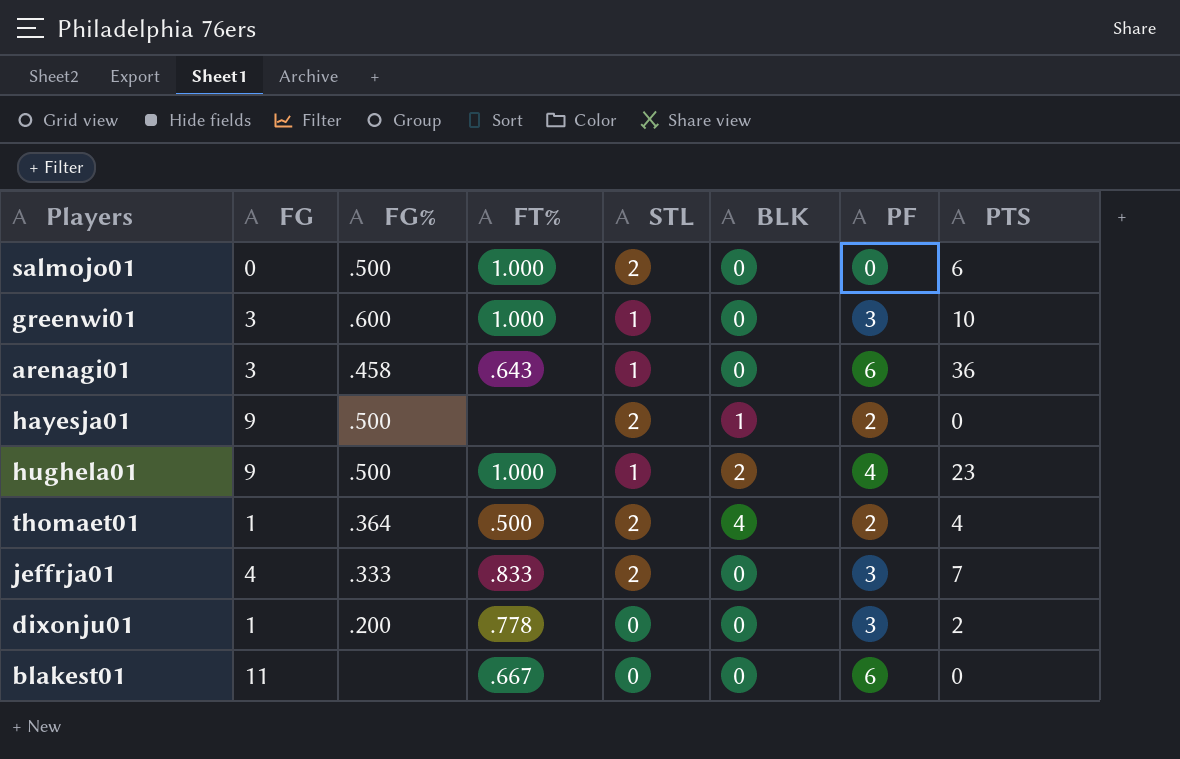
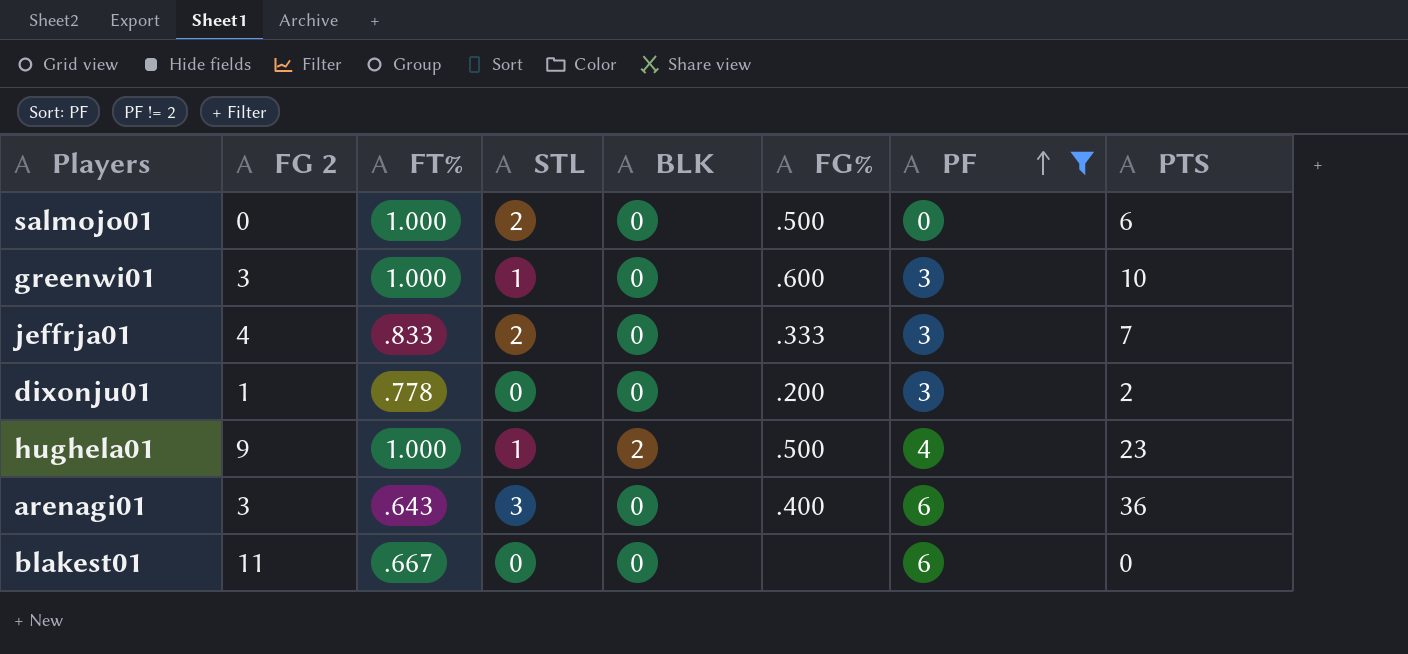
filter: none -> PF != 2
row order: none -> PF ascending
column name: FG -> FG 2
column FG% | position: 3 -> 6
arenagi01 | STL: 1 -> 3
arenagi01 | FG%: .458 -> .400

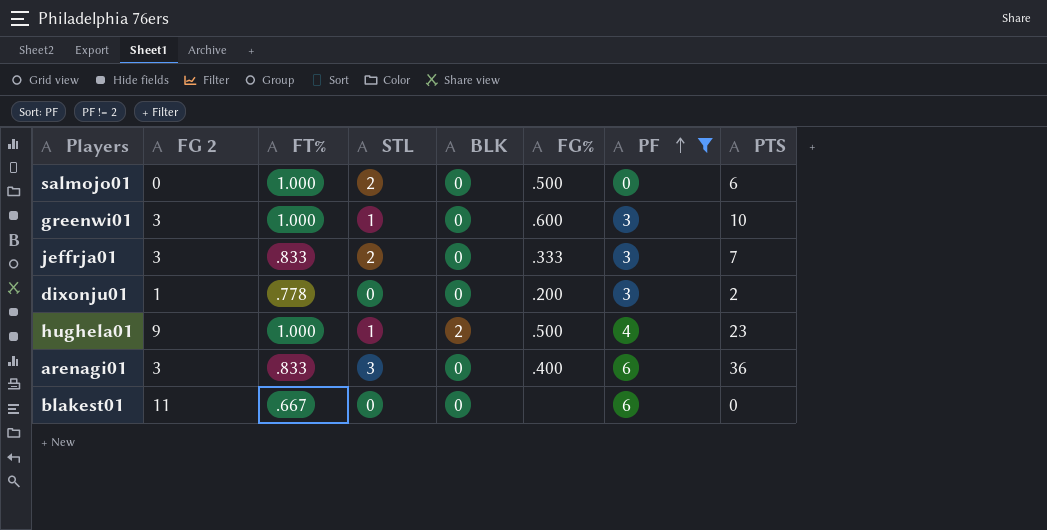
jeffrja01 | FG 2: 4 -> 3
arenagi01 | FT%: .643 -> .833

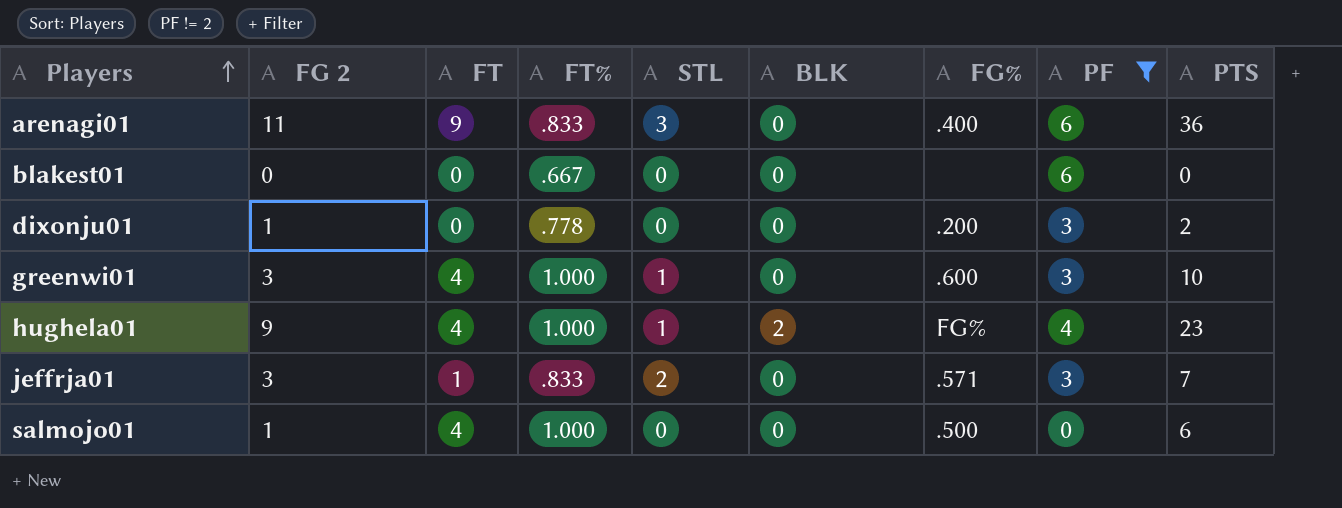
row order: PF ascending -> Players ascending
column FT | position: none -> 3
arenagi01 | FG 2: 3 -> 11
blakest01 | FG 2: 11 -> 0
hughela01 | FG%: .500 -> FG%
jeffrja01 | FG%: .333 -> .571
salmojo01 | FG 2: 0 -> 1
salmojo01 | STL: 2 -> 0

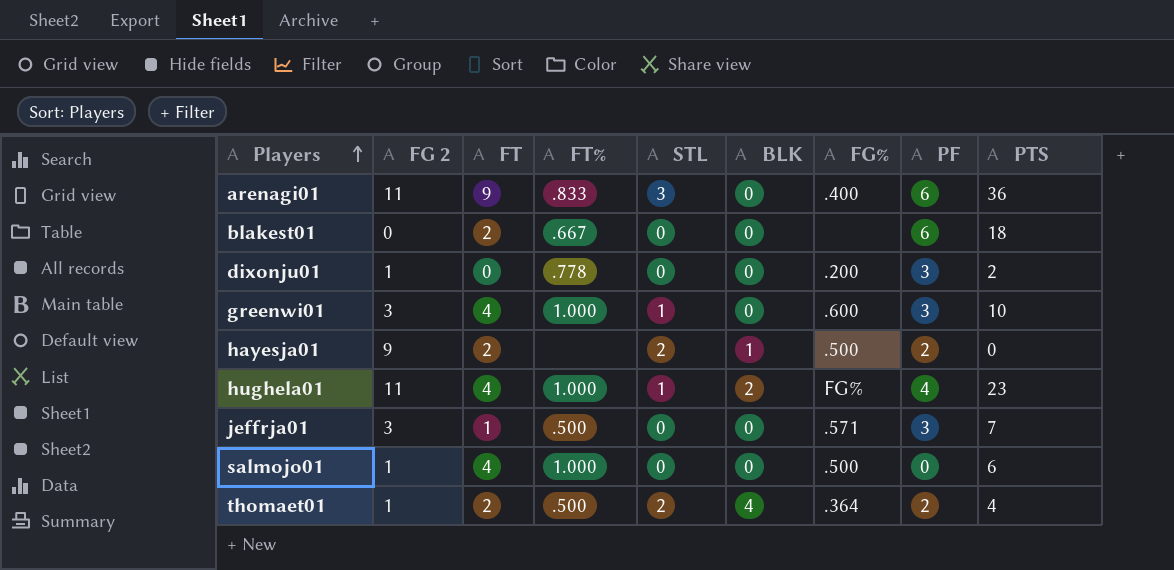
filter: PF != 2 -> none
blakest01 | FT: 0 -> 2
blakest01 | PTS: 0 -> 18
hughela01 | FG 2: 9 -> 11
jeffrja01 | FT%: .833 -> .500
jeffrja01 | STL: 2 -> 0

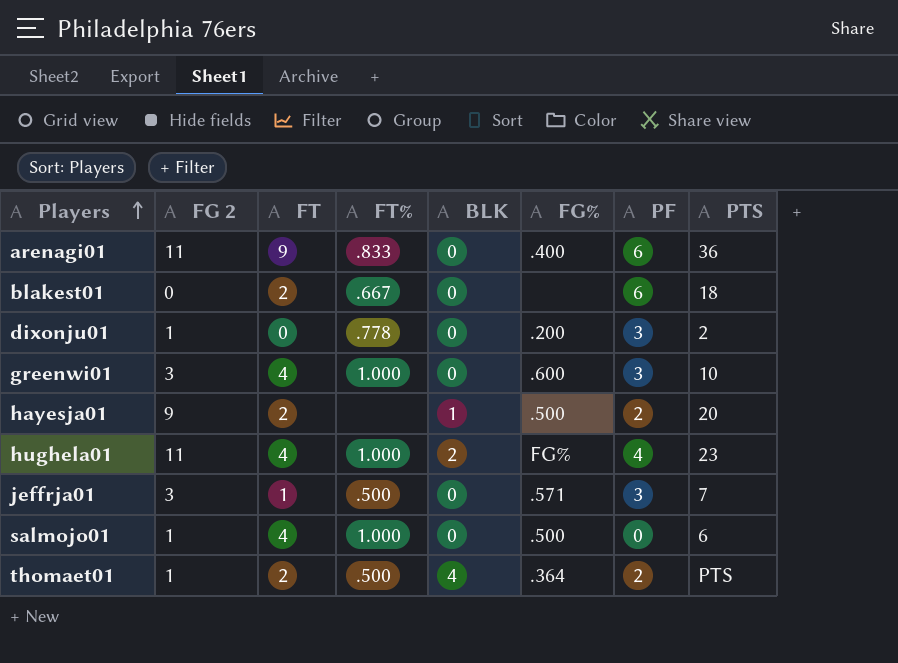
column STL | position: 5 -> none
hayesja01 | PTS: 0 -> 20
thomaet01 | PTS: 4 -> PTS

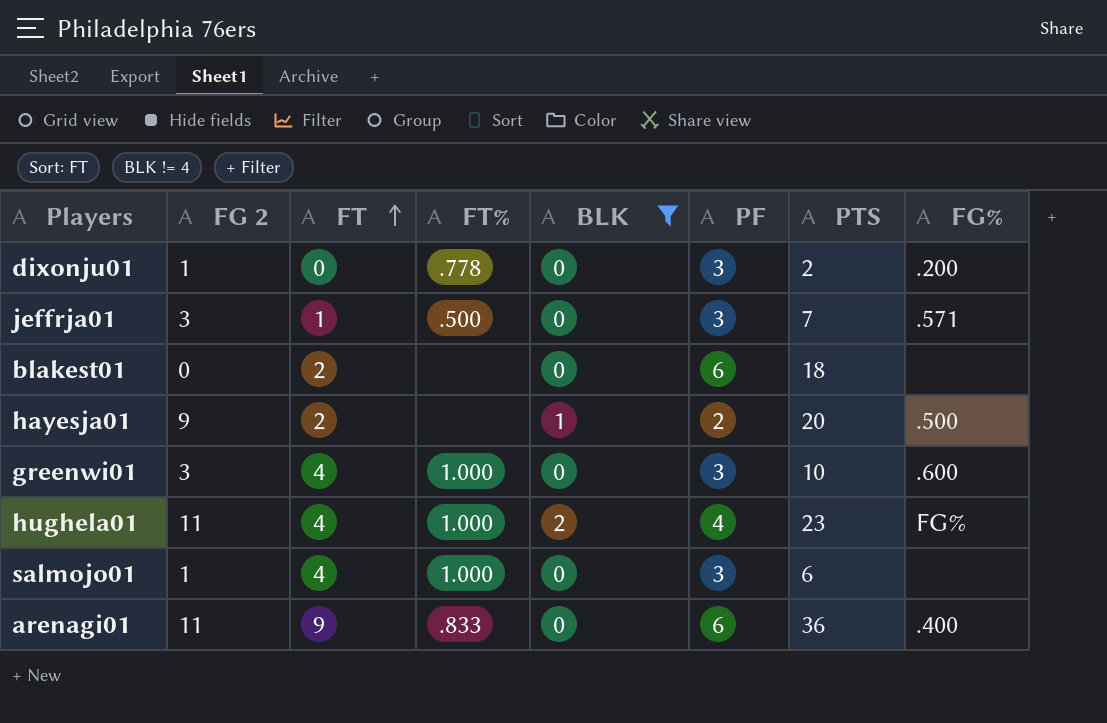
filter: none -> BLK != 4
row order: Players ascending -> FT ascending
column FG% | position: 6 -> 8
blakest01 | FT%: .667 -> none
salmojo01 | PF: 0 -> 3
salmojo01 | FG%: .500 -> none

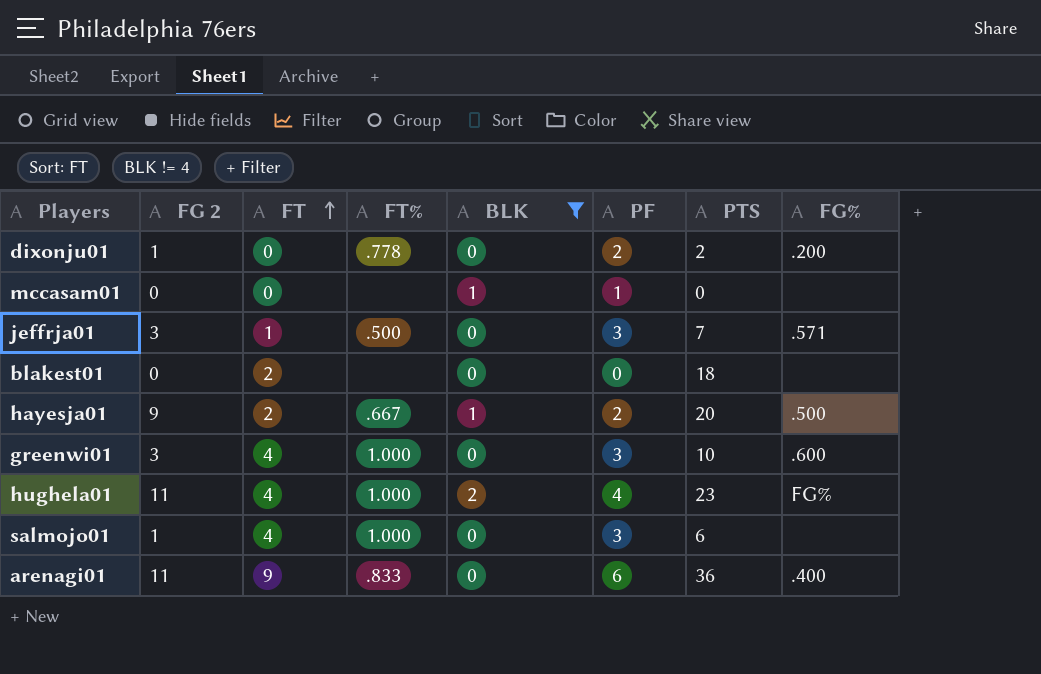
dixonju01 | PF: 3 -> 2
row mccasam01: none -> 0 | 0 | none | 1 | 1 | 0 | none
blakest01 | PF: 6 -> 0
hayesja01 | FT%: none -> .667

